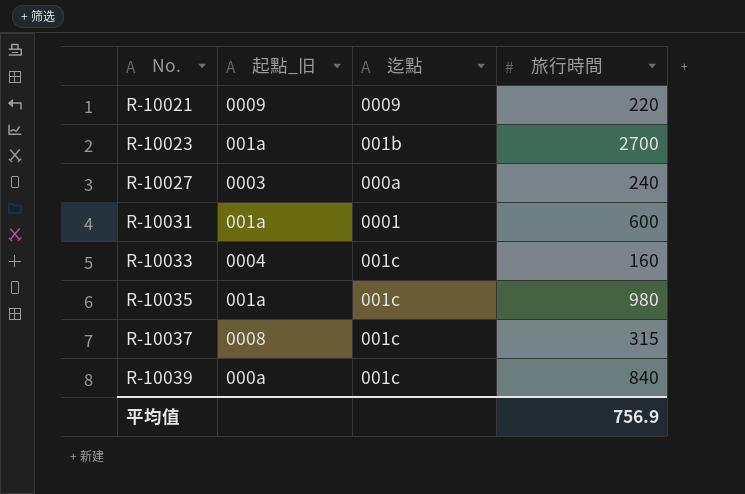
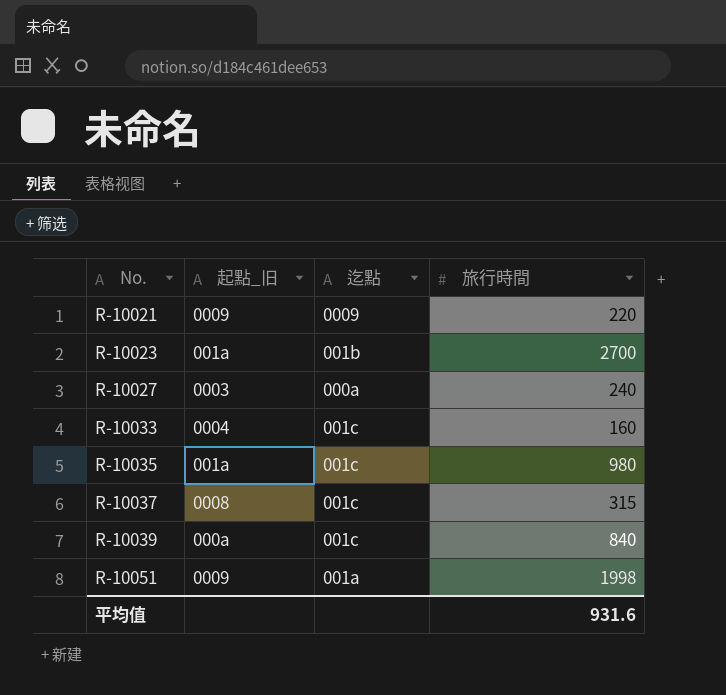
row R-10031: 001a | 0001 | 600 -> none
row R-10051: none -> 0009 | 001a | 1998
平均值 | 旅行時間: 756.9 -> 931.6

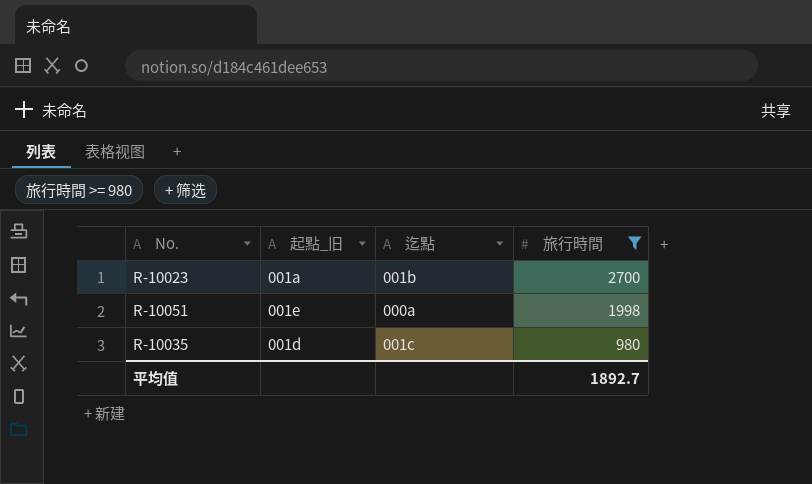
filter: none -> 旅行時間 >= 980
row order: No. ascending -> 旅行時間 descending
R-10051 | 起點_旧: 0009 -> 001e
R-10051 | 迄點: 001a -> 000a
R-10035 | 起點_旧: 001a -> 001d
平均值 | 旅行時間: 931.6 -> 1892.7

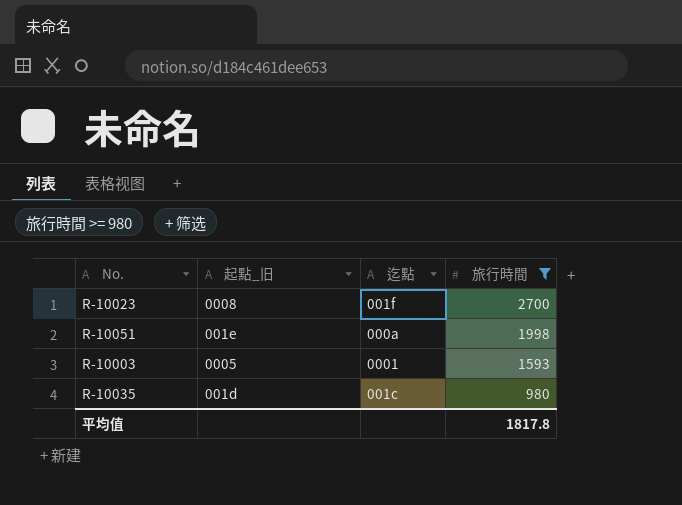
R-10023 | 起點_旧: 001a -> 0008
R-10023 | 迄點: 001b -> 001f
row R-10003: none -> 0005 | 0001 | 1593
平均值 | 旅行時間: 1892.7 -> 1817.8

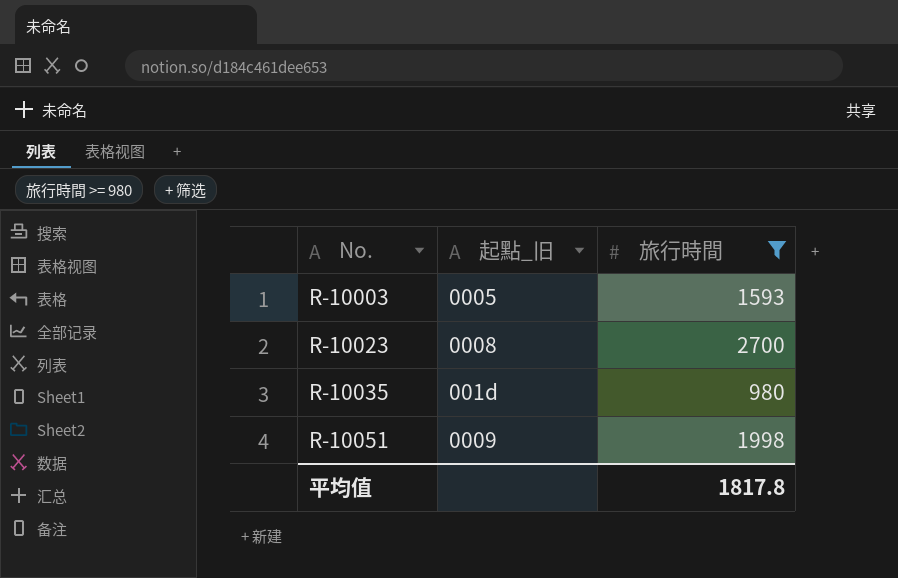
row order: 旅行時間 descending -> No. ascending
column 迄點 | position: 3 -> none
R-10051 | 起點_旧: 001e -> 0009

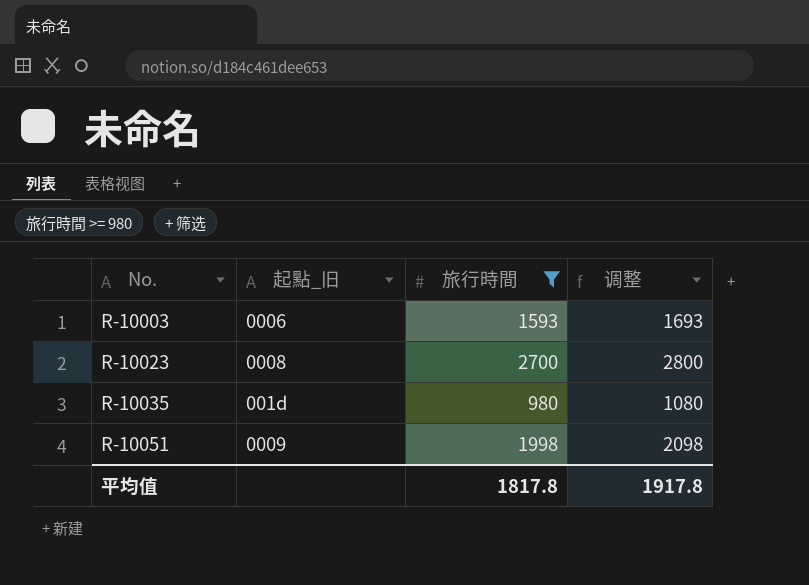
column 调整 | formula: none -> [旅行時間] + 100
R-10003 | 起點_旧: 0005 -> 0006

